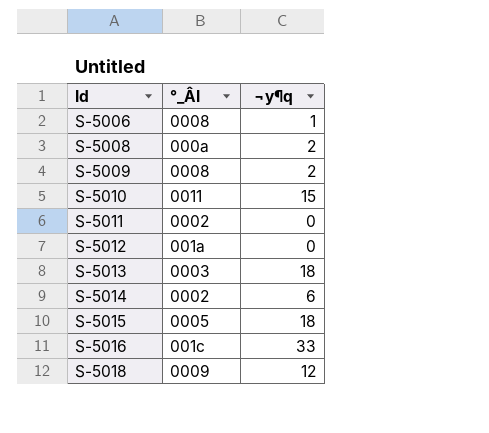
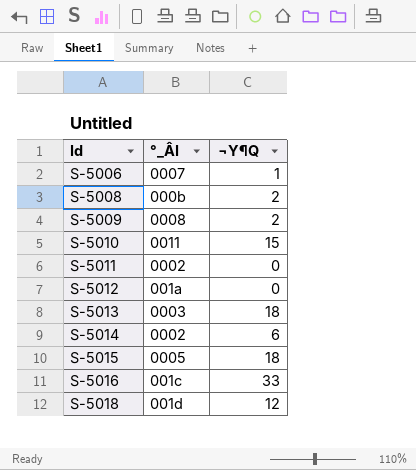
column name: ¬y¶q -> ¬Y¶Q
S-5006 | °_ÂI: 0008 -> 0007
S-5008 | °_ÂI: 000a -> 000b
S-5018 | °_ÂI: 0009 -> 001d

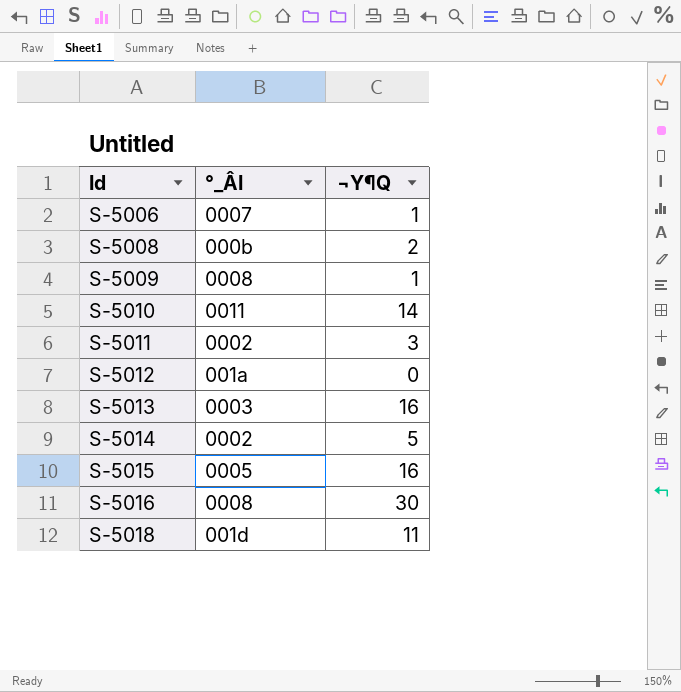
S-5009 | ¬Y¶Q: 2 -> 1
S-5010 | ¬Y¶Q: 15 -> 14
S-5011 | ¬Y¶Q: 0 -> 3
S-5013 | ¬Y¶Q: 18 -> 16
S-5014 | ¬Y¶Q: 6 -> 5
S-5015 | ¬Y¶Q: 18 -> 16
S-5016 | °_ÂI: 001c -> 0008
S-5016 | ¬Y¶Q: 33 -> 30
S-5018 | ¬Y¶Q: 12 -> 11

